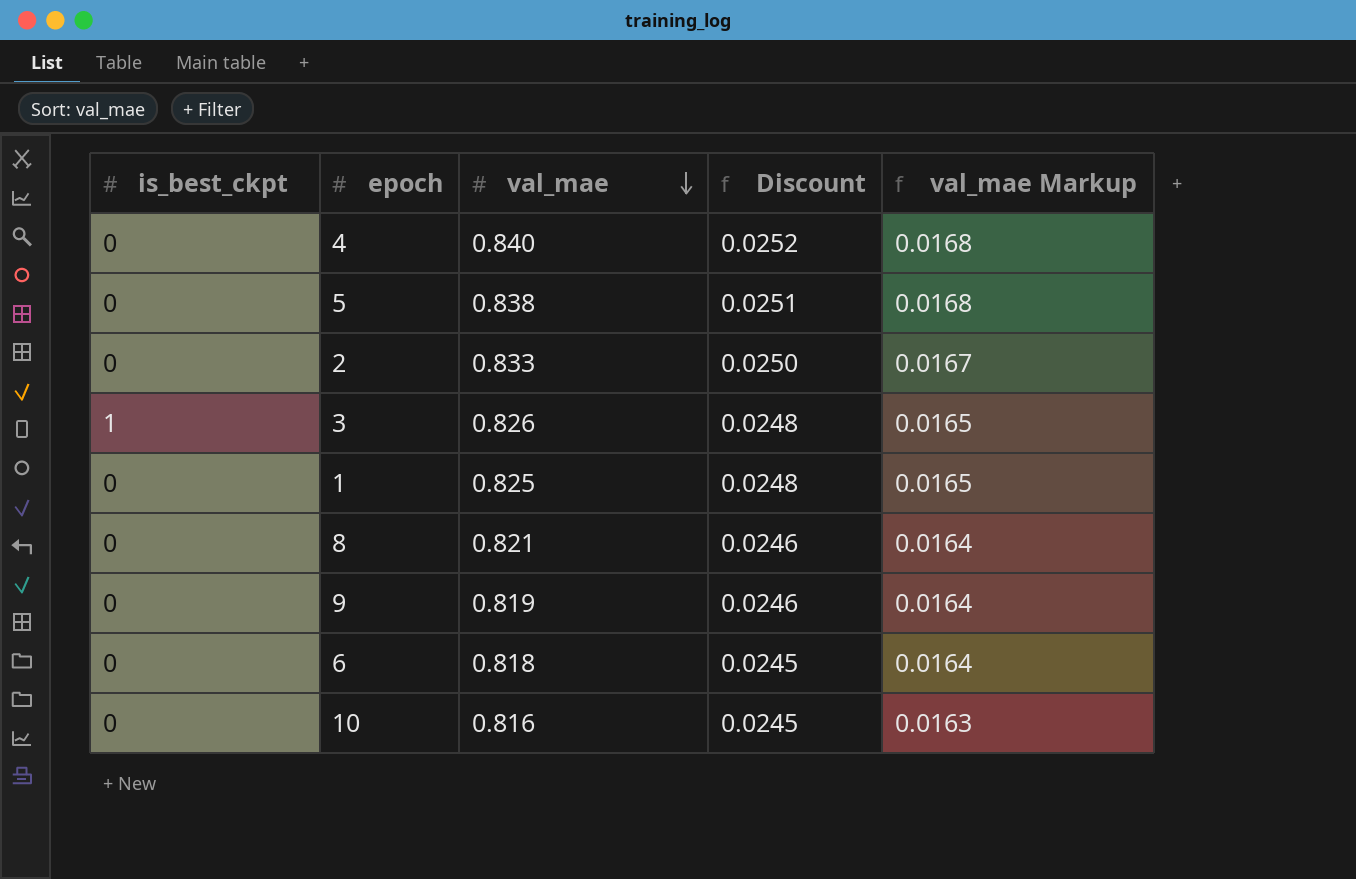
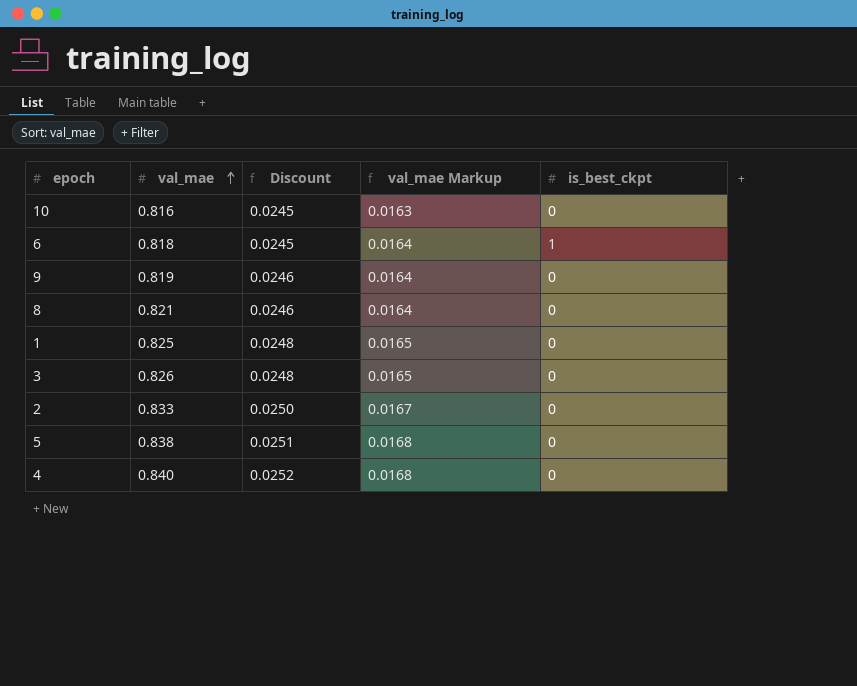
row order: val_mae descending -> val_mae ascending
column is_best_ckpt | position: 1 -> 5
6 | is_best_ckpt: 0 -> 1
3 | is_best_ckpt: 1 -> 0

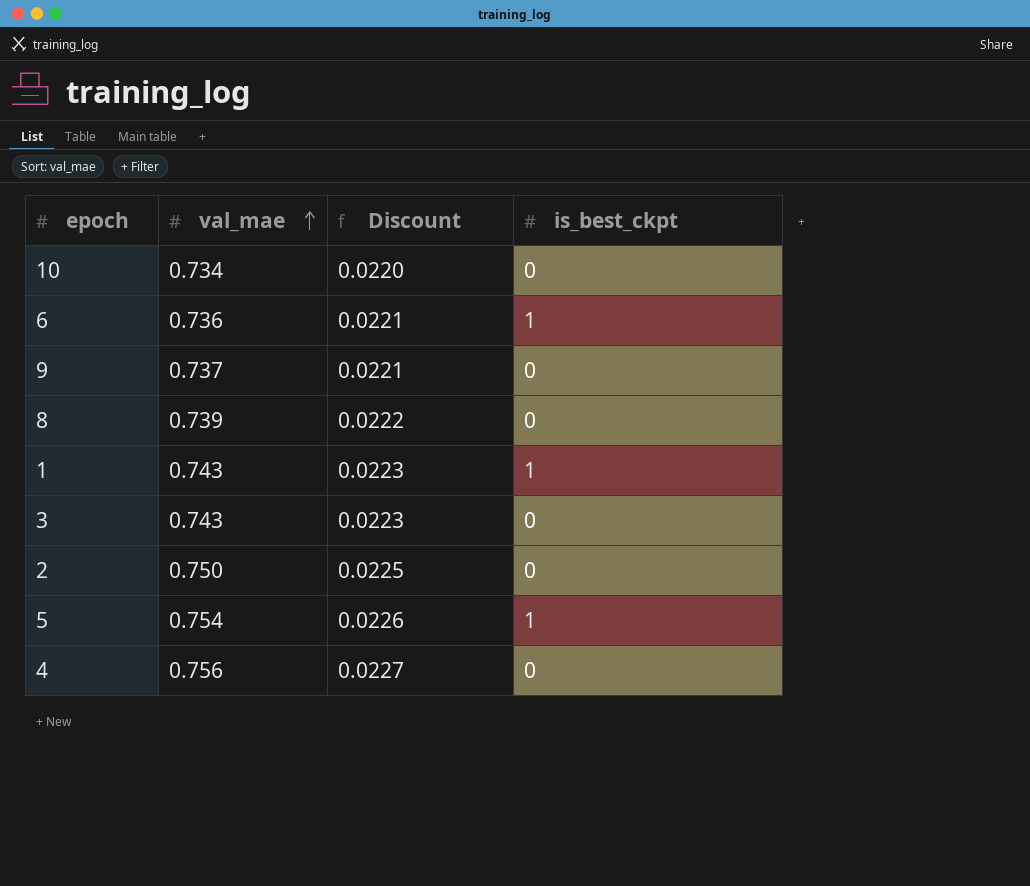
column val_mae Markup | formula: [val_mae] * 0.02 -> none
10 | val_mae: 0.816 -> 0.734
10 | Discount: 0.0245 -> 0.0220
6 | val_mae: 0.818 -> 0.736
6 | Discount: 0.0245 -> 0.0221
9 | val_mae: 0.819 -> 0.737
9 | Discount: 0.0246 -> 0.0221
8 | val_mae: 0.821 -> 0.739
8 | Discount: 0.0246 -> 0.0222
1 | val_mae: 0.825 -> 0.743
1 | Discount: 0.0248 -> 0.0223
1 | is_best_ckpt: 0 -> 1
3 | val_mae: 0.826 -> 0.743
3 | Discount: 0.0248 -> 0.0223
2 | val_mae: 0.833 -> 0.750
2 | Discount: 0.0250 -> 0.0225
5 | val_mae: 0.838 -> 0.754
5 | Discount: 0.0251 -> 0.0226
5 | is_best_ckpt: 0 -> 1
4 | val_mae: 0.840 -> 0.756
4 | Discount: 0.0252 -> 0.0227

